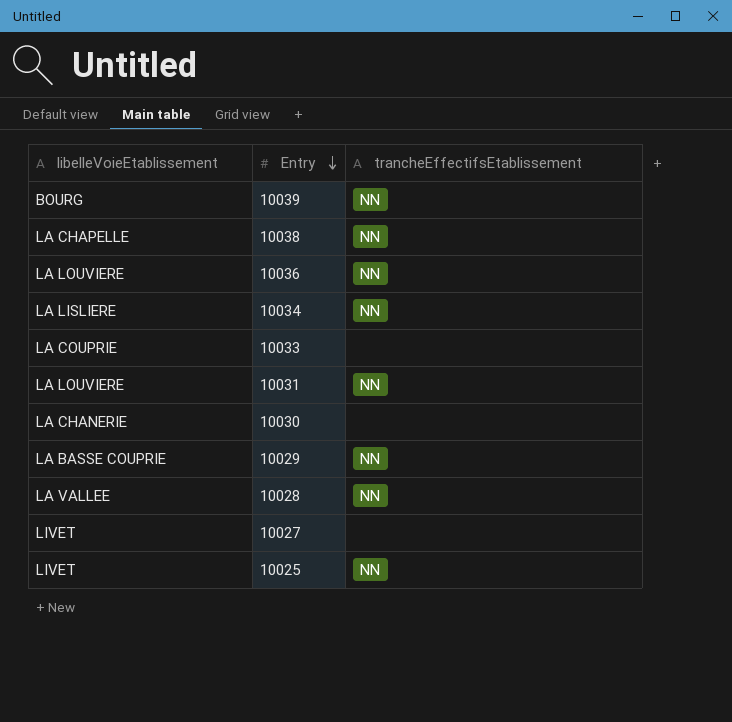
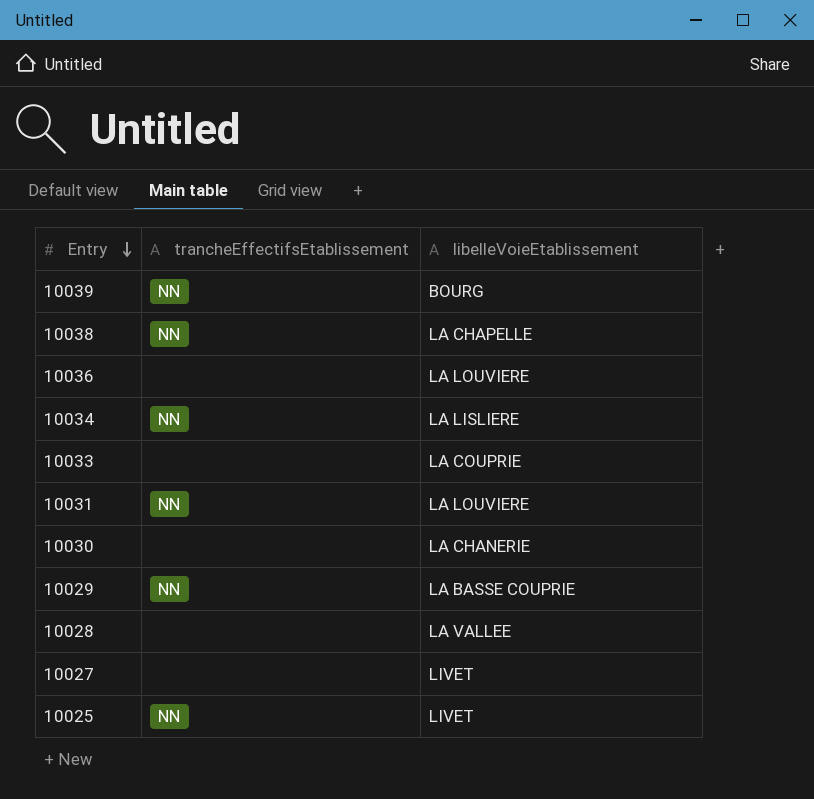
column libelleVoieEtablissement | position: 1 -> 3
10036 | trancheEffectifsEtablissement: NN -> none
10028 | trancheEffectifsEtablissement: NN -> none

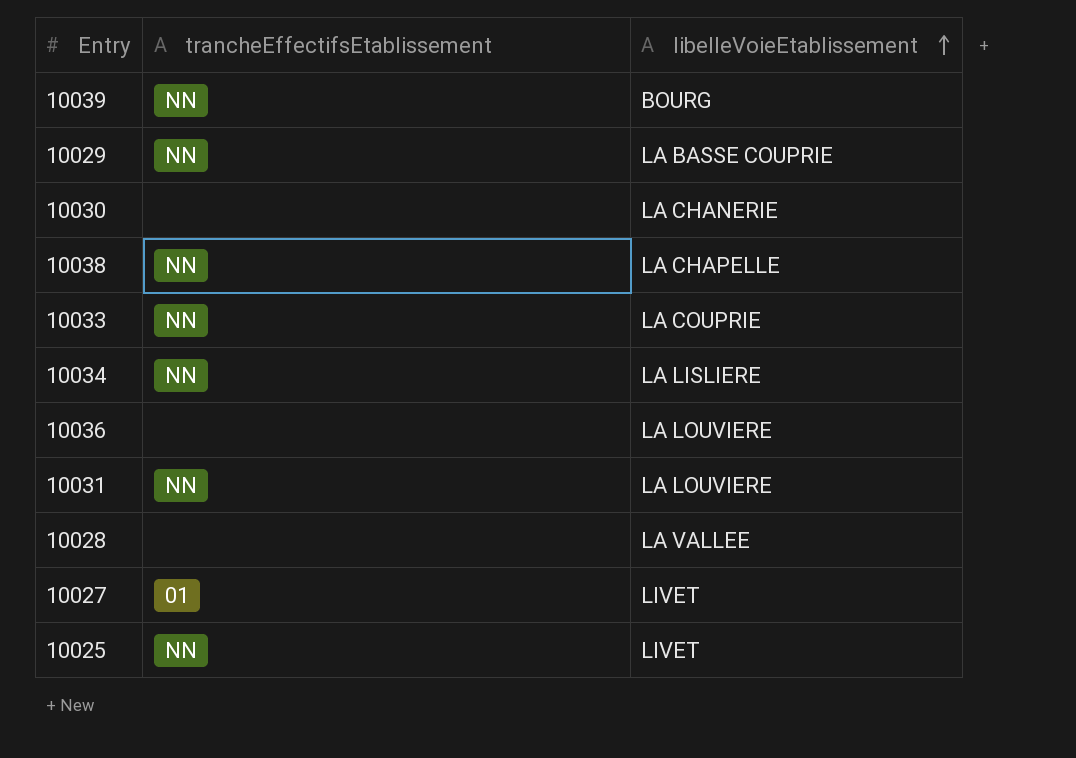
row order: Entry descending -> libelleVoieEtablissement ascending
10033 | trancheEffectifsEtablissement: none -> NN
10027 | trancheEffectifsEtablissement: none -> 01

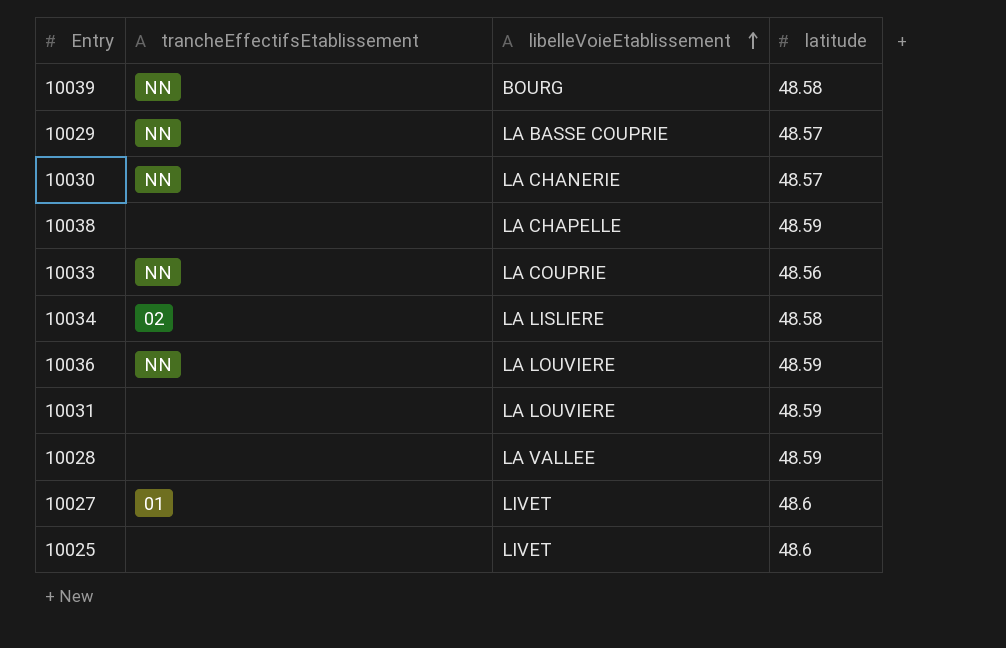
column latitude | position: none -> 4
10030 | trancheEffectifsEtablissement: none -> NN
10038 | trancheEffectifsEtablissement: NN -> none
10034 | trancheEffectifsEtablissement: NN -> 02
10036 | trancheEffectifsEtablissement: none -> NN
10031 | trancheEffectifsEtablissement: NN -> none
10025 | trancheEffectifsEtablissement: NN -> none

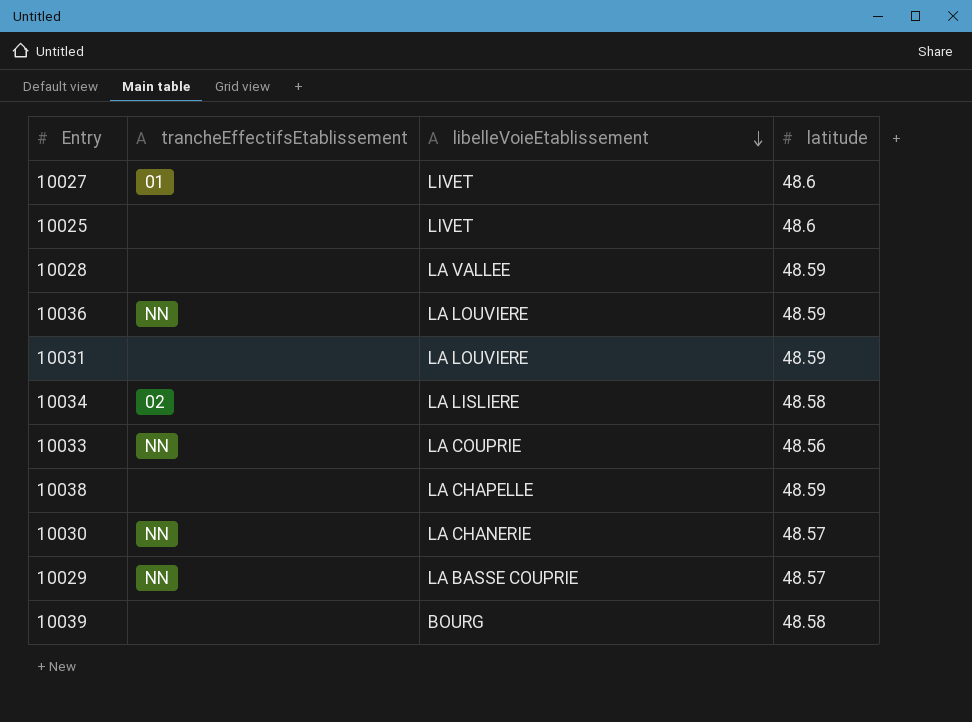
row order: libelleVoieEtablissement ascending -> libelleVoieEtablissement descending
10039 | trancheEffectifsEtablissement: NN -> none

